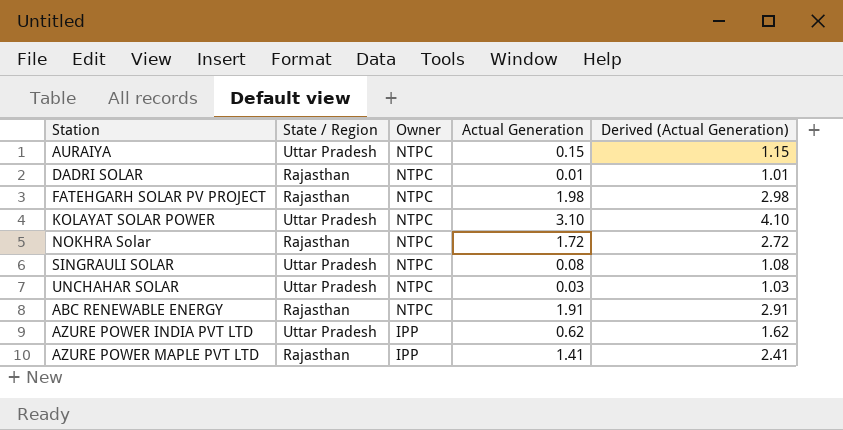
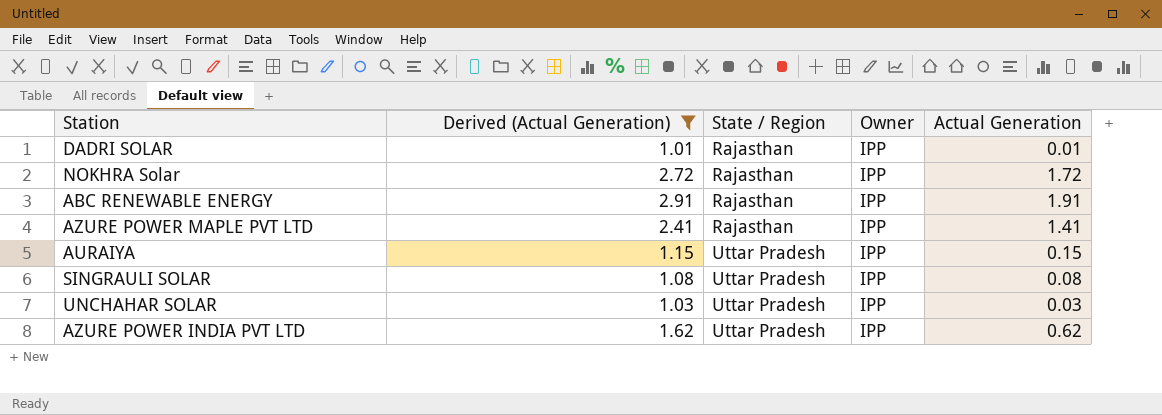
filter: none -> Derived (Actual Generation) <= 2.91
row order: Owner descending -> State / Region ascending
column Derived (Actual Generation) | position: 5 -> 2
DADRI SOLAR | Owner: NTPC -> IPP
NOKHRA Solar | Owner: NTPC -> IPP
ABC RENEWABLE ENERGY | Owner: NTPC -> IPP
AURAIYA | Owner: NTPC -> IPP
SINGRAULI SOLAR | Owner: NTPC -> IPP
UNCHAHAR SOLAR | Owner: NTPC -> IPP

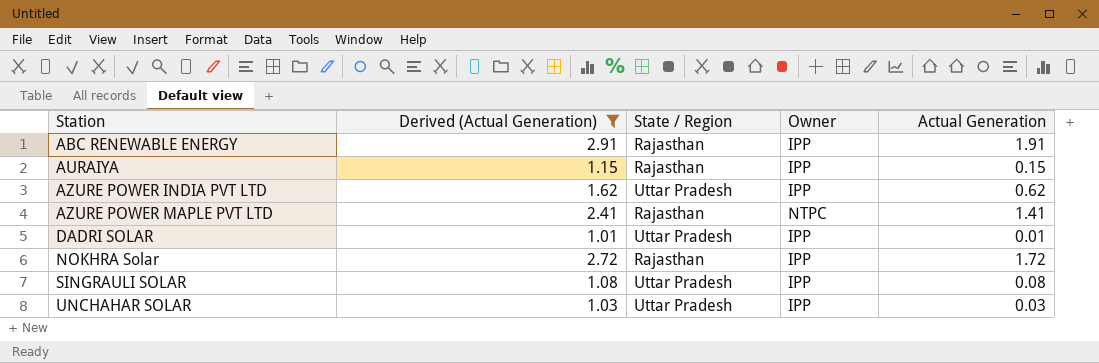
row order: State / Region ascending -> Station ascending
AURAIYA | State / Region: Uttar Pradesh -> Rajasthan
AZURE POWER MAPLE PVT LTD | Owner: IPP -> NTPC
DADRI SOLAR | State / Region: Rajasthan -> Uttar Pradesh

